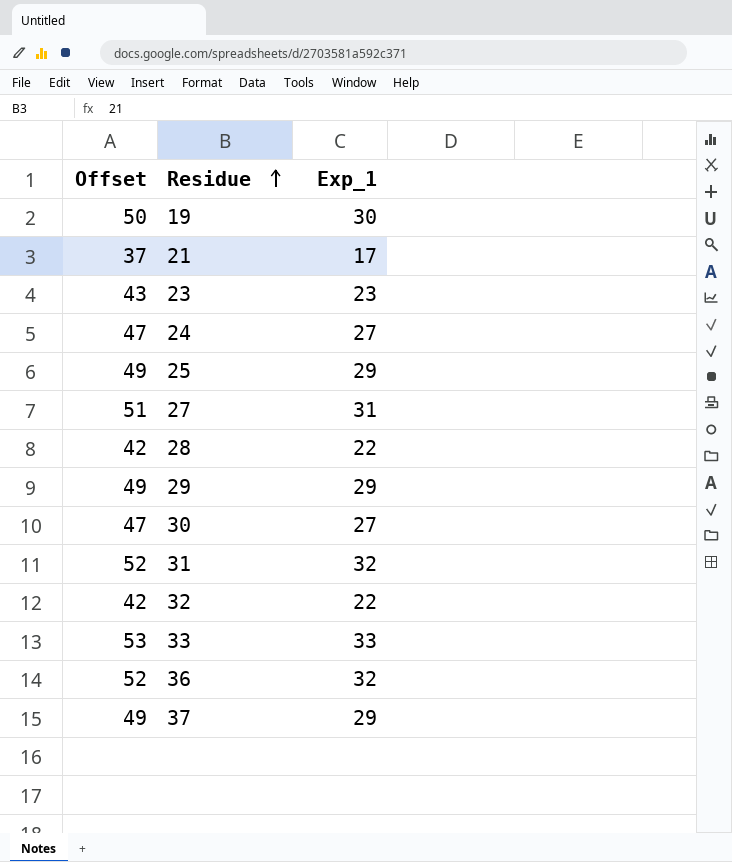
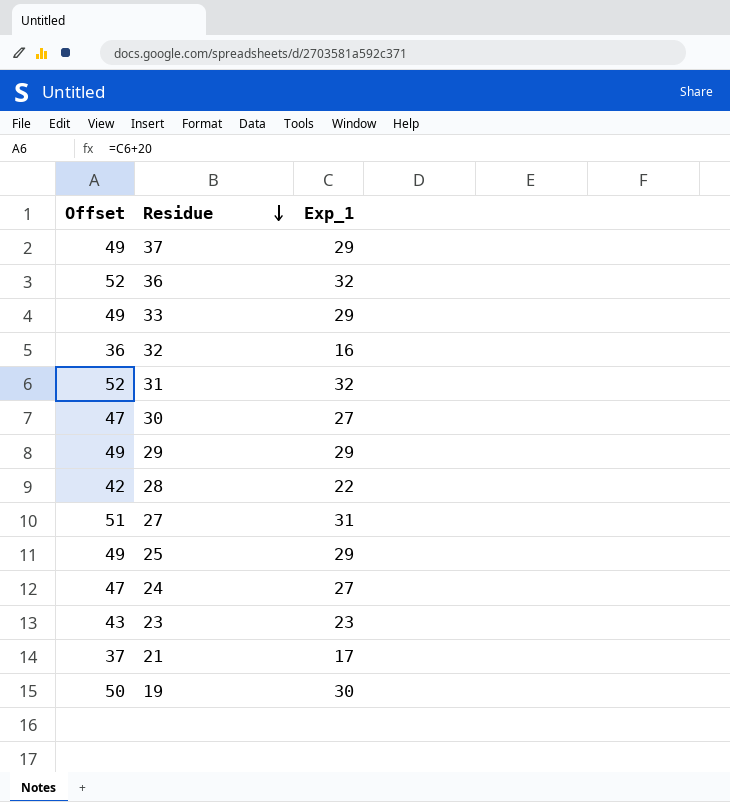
row order: Residue ascending -> Residue descending
33 | Offset: 53 -> 49
33 | Exp_1: 33 -> 29
32 | Offset: 42 -> 36
32 | Exp_1: 22 -> 16

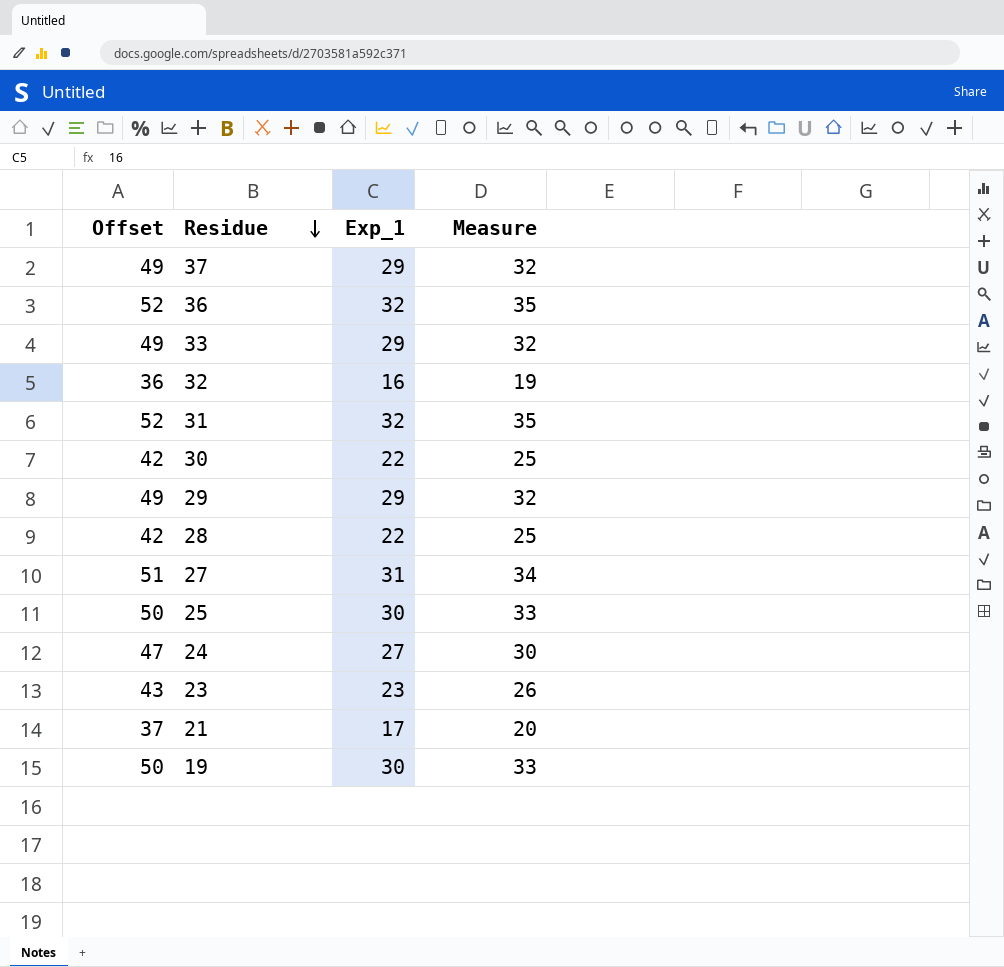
column Measure | formula: none -> [Exp_1] + 3
30 | Offset: 47 -> 42
30 | Exp_1: 27 -> 22
25 | Offset: 49 -> 50
25 | Exp_1: 29 -> 30

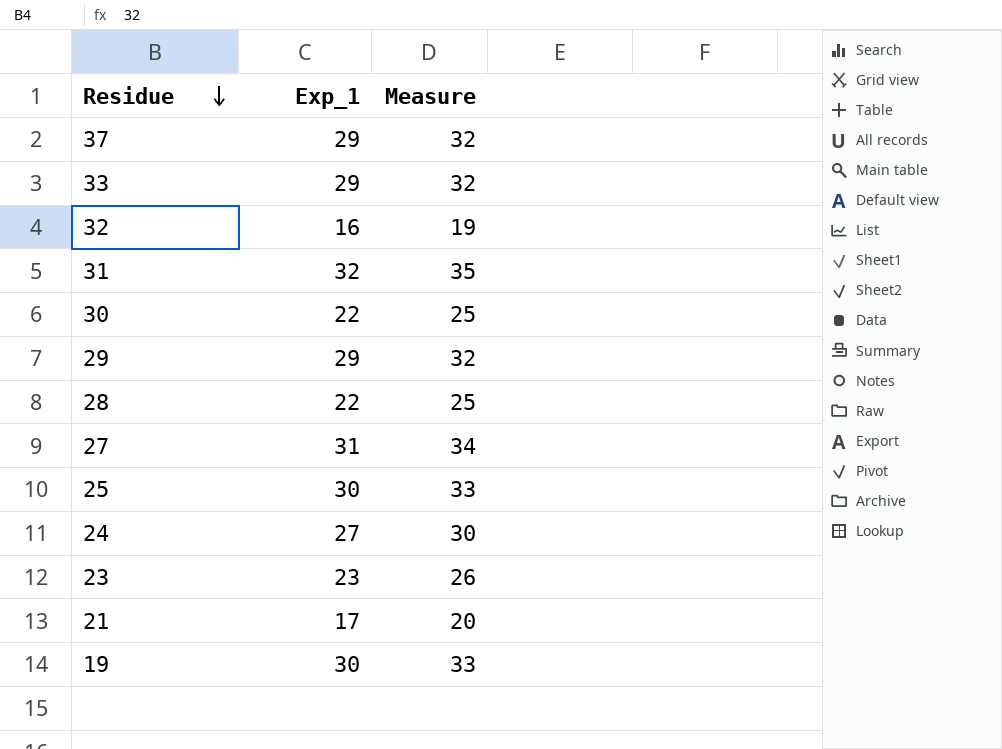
column Offset | formula: [Exp_1] + 20 -> none
row 36: 52 | 32 | 35 -> none

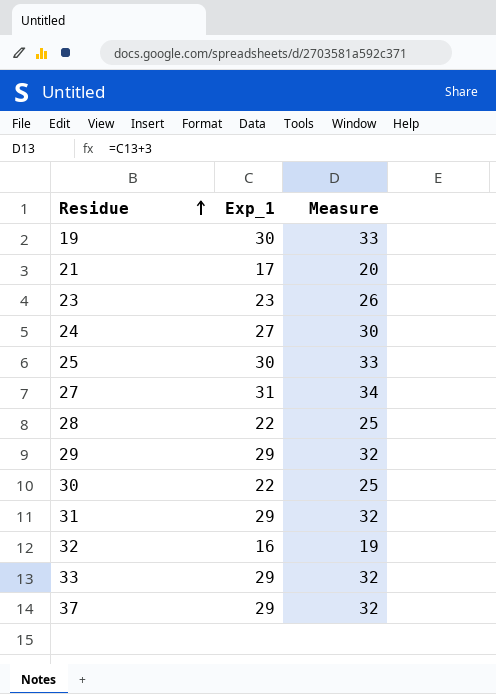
row order: Residue descending -> Residue ascending
31 | Exp_1: 32 -> 29
31 | Measure: 35 -> 32

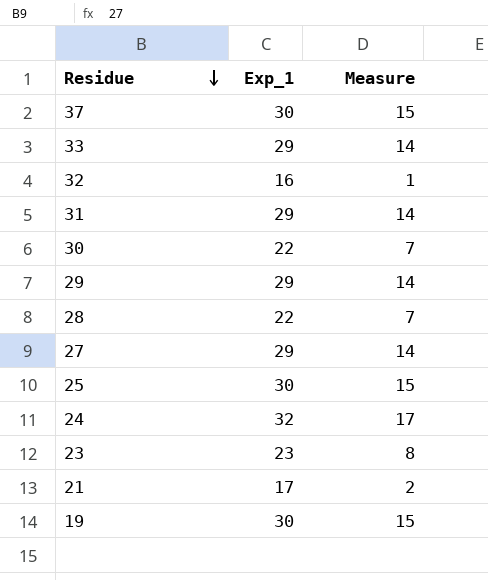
row order: Residue ascending -> Residue descending
column Measure | formula: [Exp_1] + 3 -> [Exp_1] - 15
37 | Exp_1: 29 -> 30
27 | Exp_1: 31 -> 29
24 | Exp_1: 27 -> 32

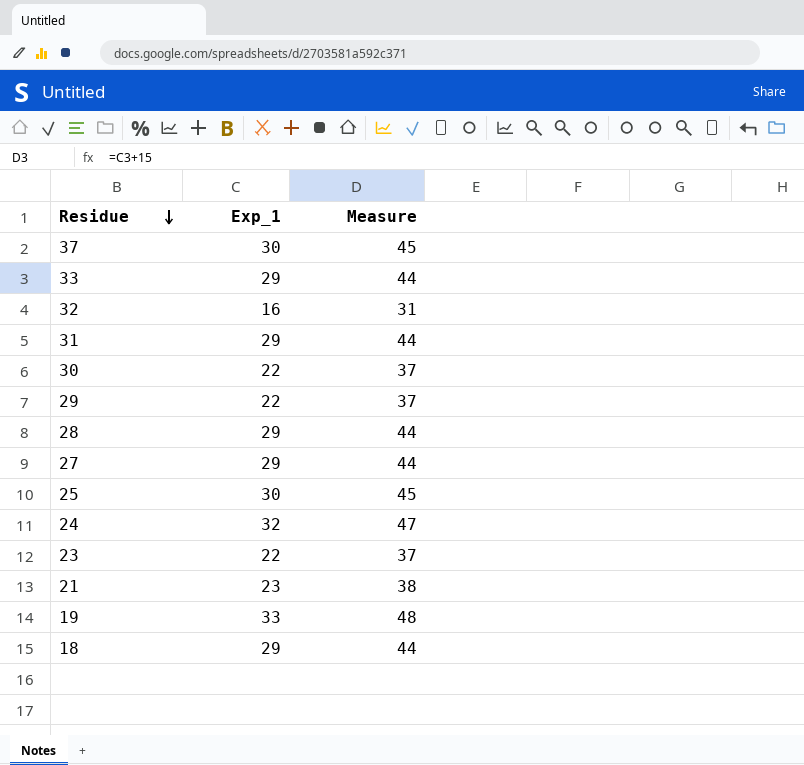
column Measure | formula: [Exp_1] - 15 -> [Exp_1] + 15
29 | Exp_1: 29 -> 22
28 | Exp_1: 22 -> 29
23 | Exp_1: 23 -> 22
21 | Exp_1: 17 -> 23
19 | Exp_1: 30 -> 33
row 18: none -> 29 | 44

